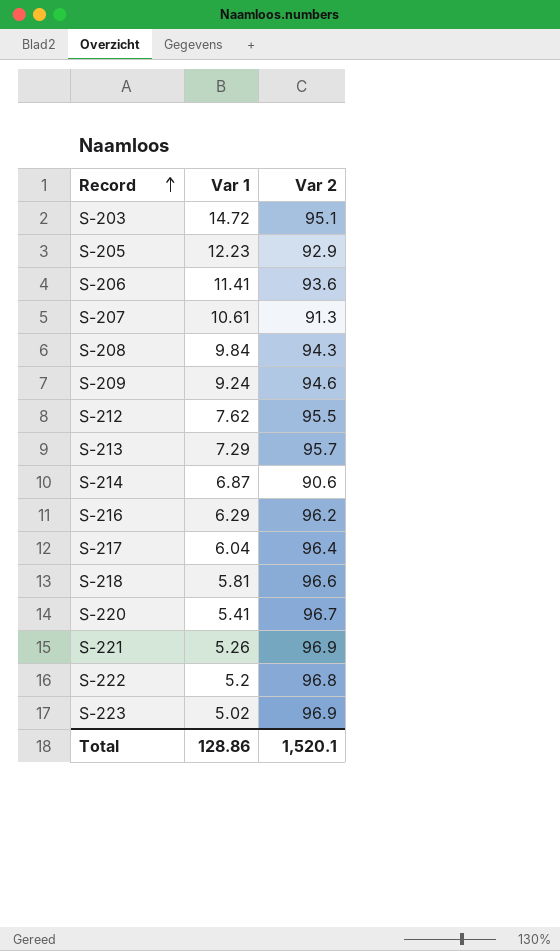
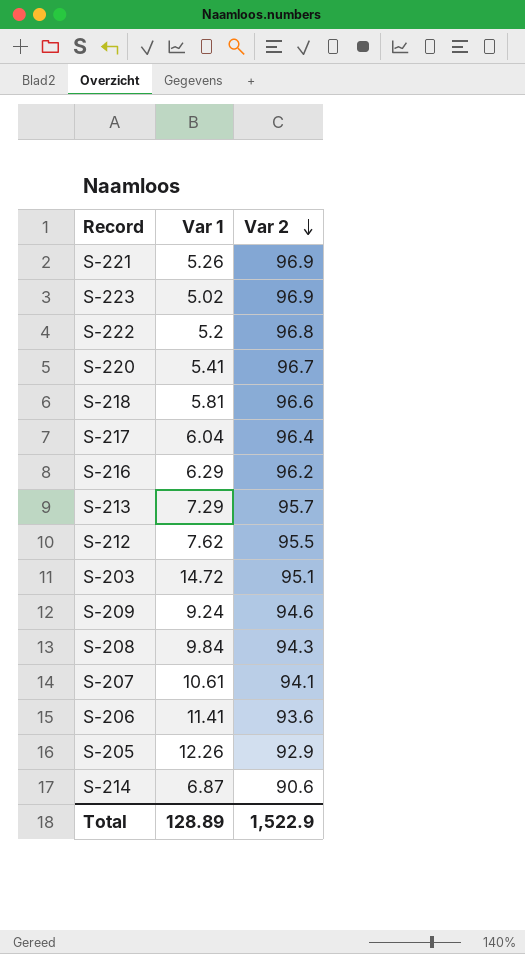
row order: Record ascending -> Var 2 descending
S-207 | Var 2: 91.3 -> 94.1
S-205 | Var 1: 12.23 -> 12.26
Total | Var 1: 128.86 -> 128.89
Total | Var 2: 1,520.1 -> 1,522.9

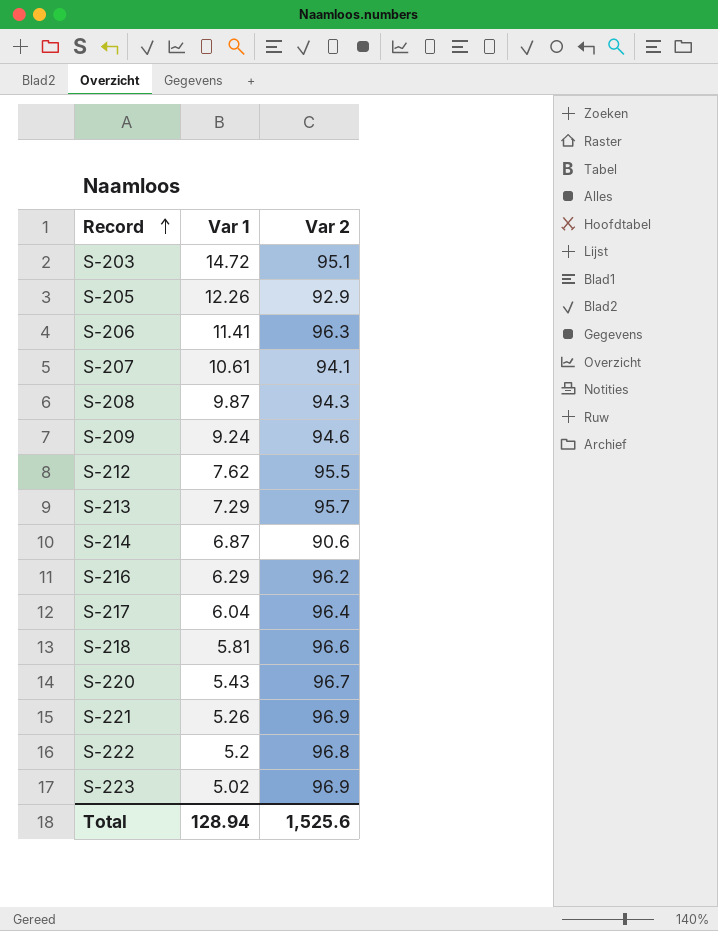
row order: Var 2 descending -> Record ascending
S-206 | Var 2: 93.6 -> 96.3
S-208 | Var 1: 9.84 -> 9.87
S-220 | Var 1: 5.41 -> 5.43
Total | Var 1: 128.89 -> 128.94
Total | Var 2: 1,522.9 -> 1,525.6

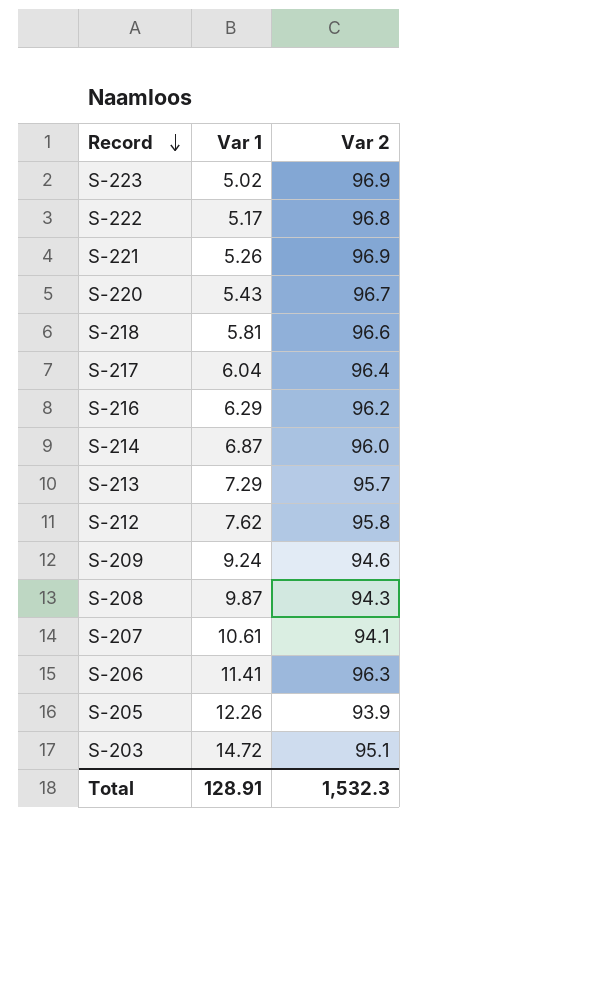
row order: Record ascending -> Record descending
S-222 | Var 1: 5.2 -> 5.17
S-214 | Var 2: 90.6 -> 96.0
S-212 | Var 2: 95.5 -> 95.8
S-205 | Var 2: 92.9 -> 93.9
Total | Var 1: 128.94 -> 128.91
Total | Var 2: 1,525.6 -> 1,532.3

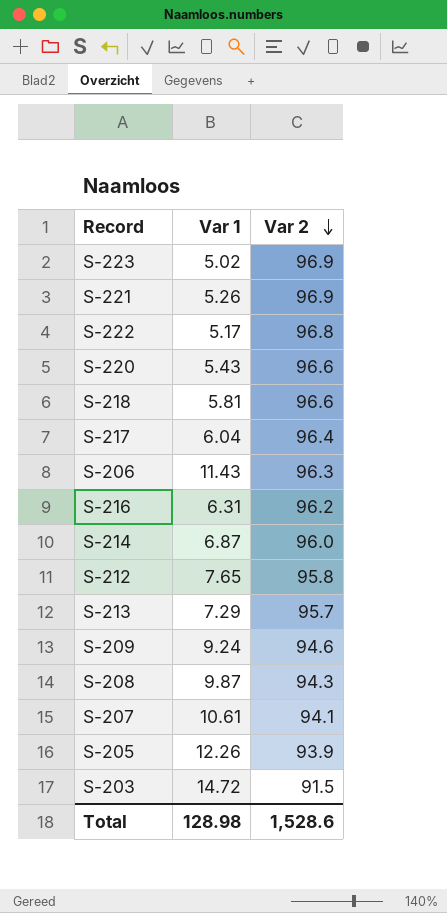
row order: Record descending -> Var 2 descending
S-220 | Var 2: 96.7 -> 96.6
S-206 | Var 1: 11.41 -> 11.43
S-216 | Var 1: 6.29 -> 6.31
S-212 | Var 1: 7.62 -> 7.65
S-203 | Var 2: 95.1 -> 91.5
Total | Var 1: 128.91 -> 128.98
Total | Var 2: 1,532.3 -> 1,528.6

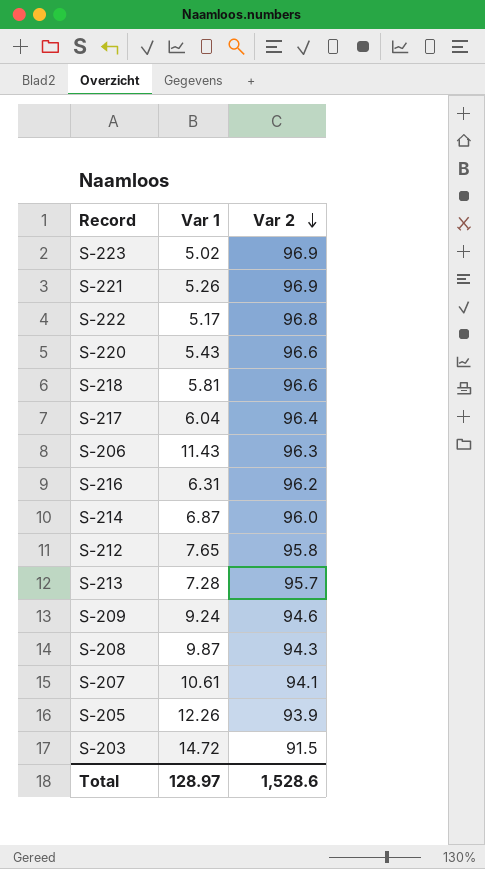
S-213 | Var 1: 7.29 -> 7.28
Total | Var 1: 128.98 -> 128.97

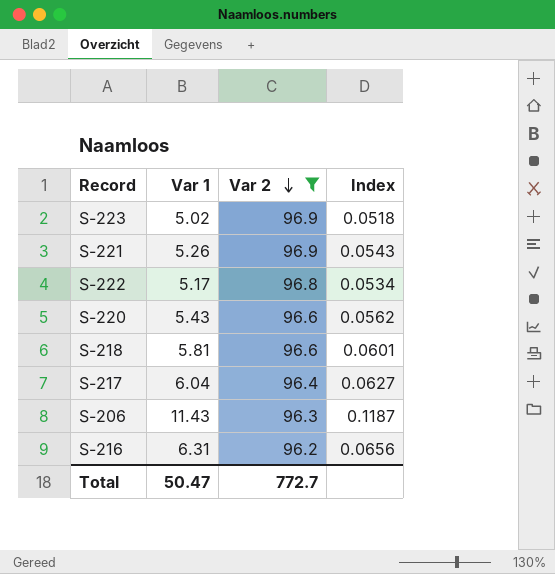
filter: none -> Var 2 >= 96.2
column Index | formula: none -> [Var 1] / [Var 2]
Total | Var 1: 128.97 -> 50.47
Total | Var 2: 1,528.6 -> 772.7

